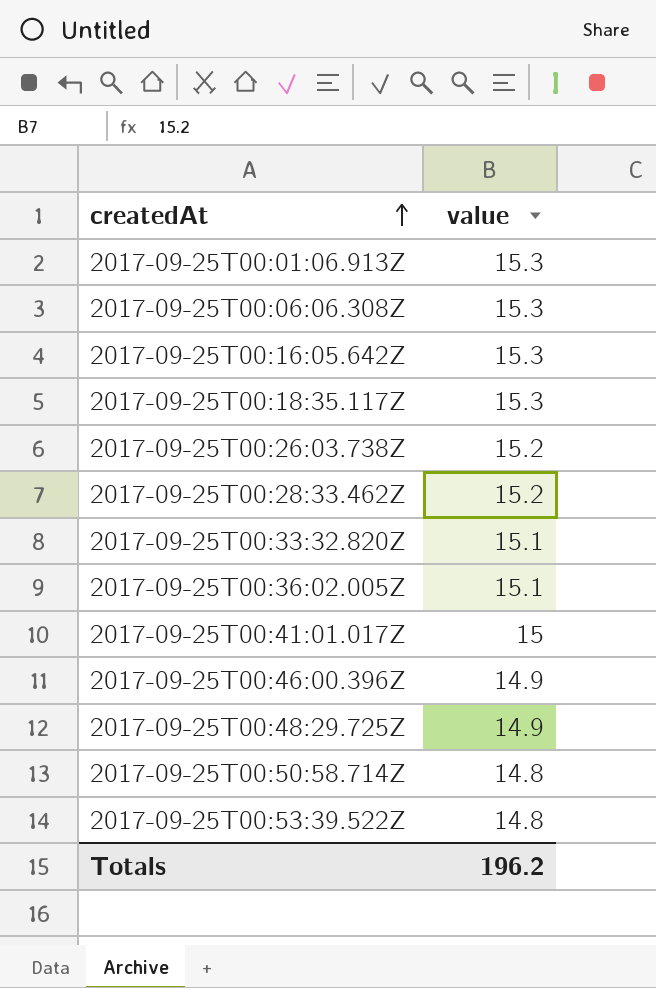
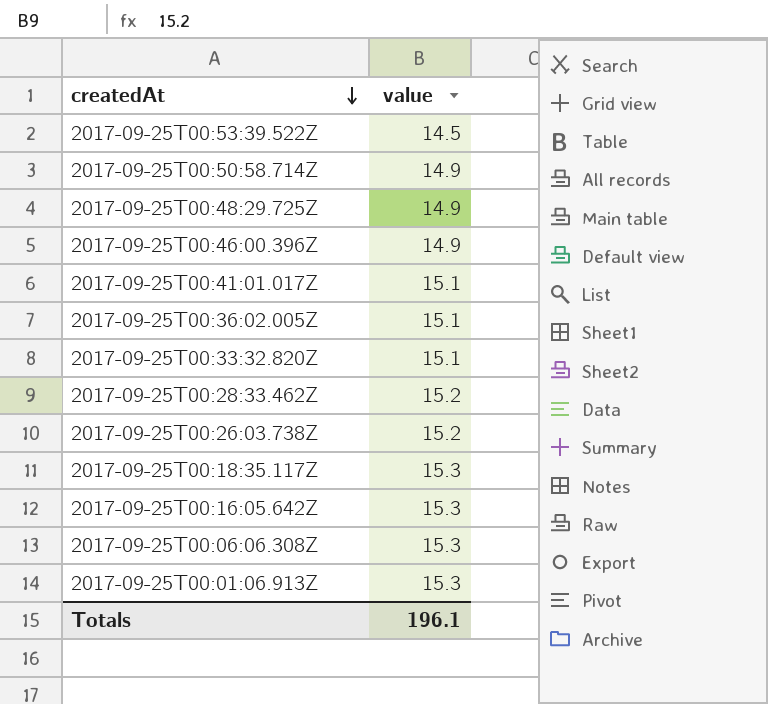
row order: createdAt ascending -> createdAt descending
2017-09-25T00:53:39.522Z | value: 14.8 -> 14.5
2017-09-25T00:50:58.714Z | value: 14.8 -> 14.9
2017-09-25T00:41:01.017Z | value: 15 -> 15.1
Totals | value: 196.2 -> 196.1

